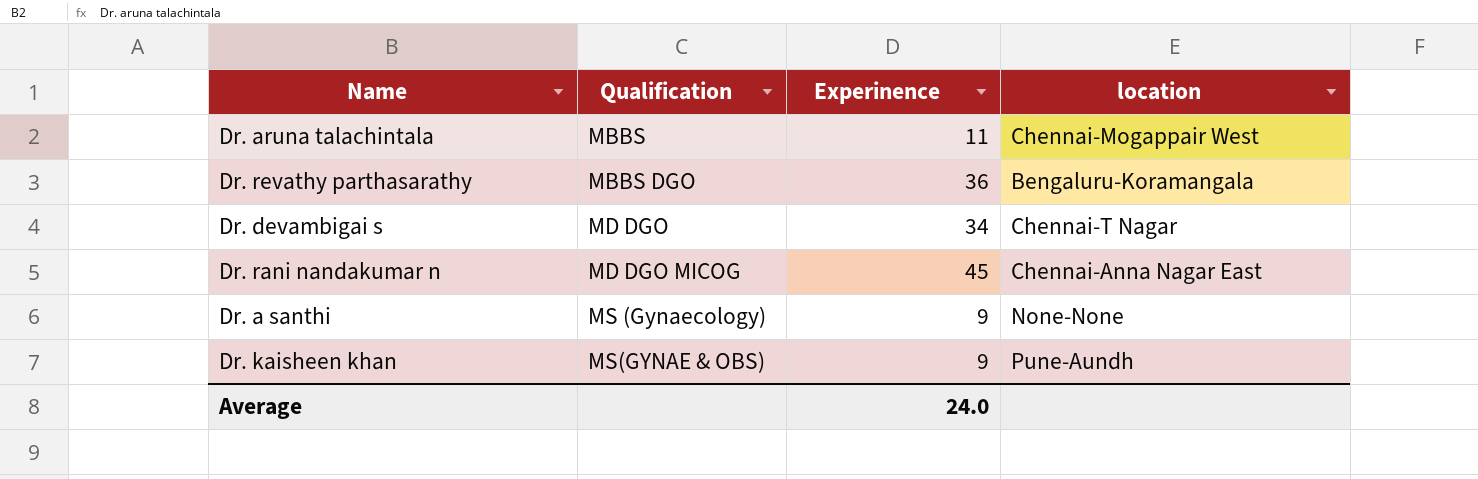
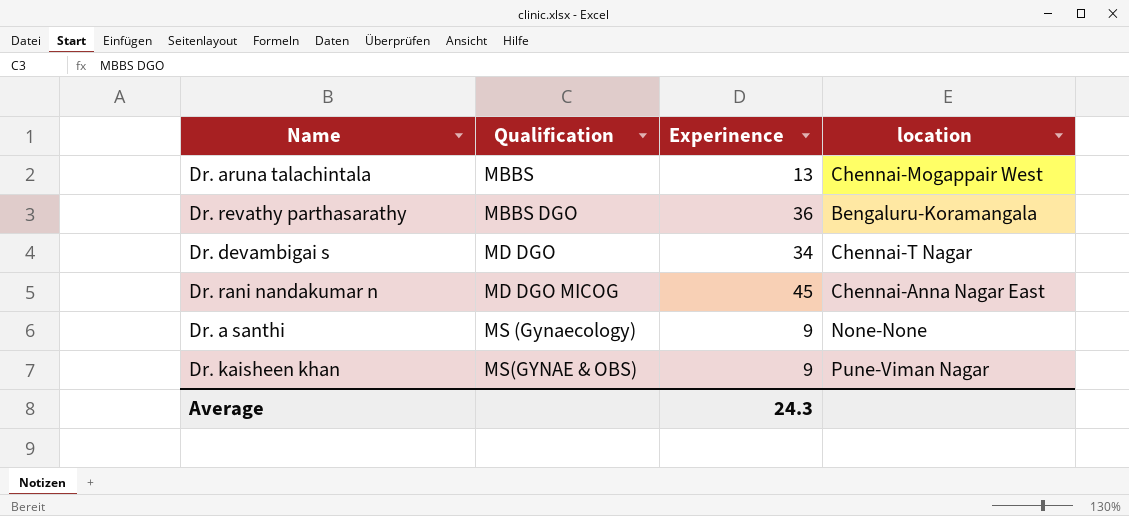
Dr. aruna talachintala | Experinence: 11 -> 13
Dr. kaisheen khan | location: Pune-Aundh -> Pune-Viman Nagar
Average | Experinence: 24.0 -> 24.3

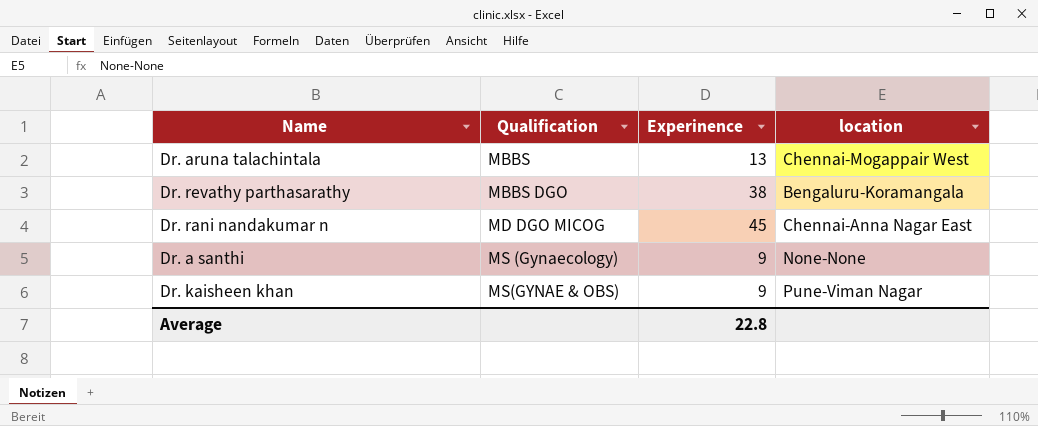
row Dr. devambigai s: MD DGO | 34 | Chennai-T Nagar -> none
Dr. revathy parthasarathy | Experinence: 36 -> 38
Average | Experinence: 24.3 -> 22.8

